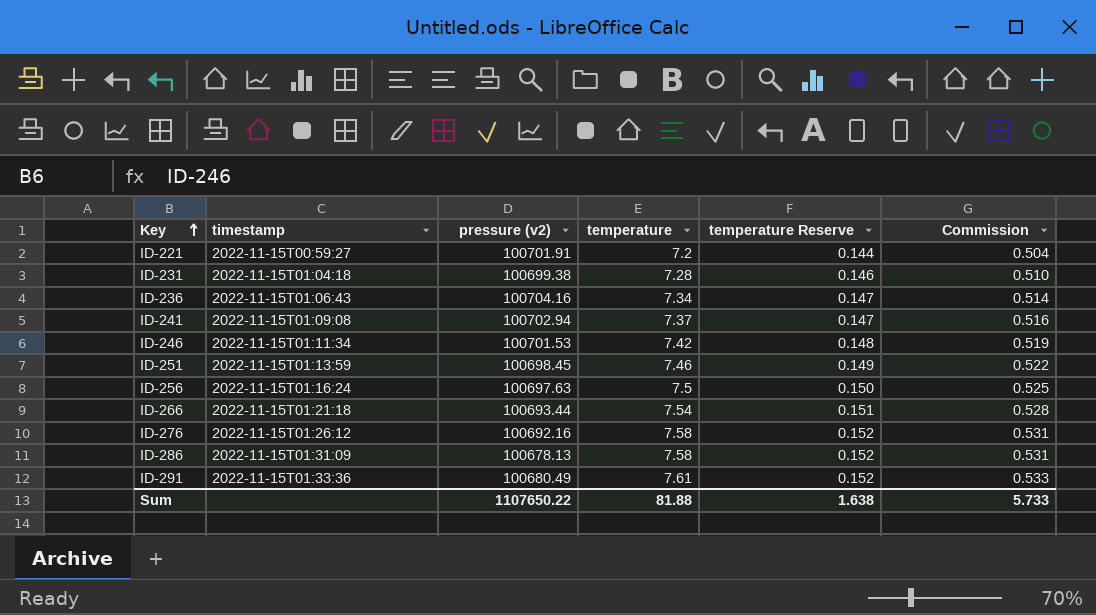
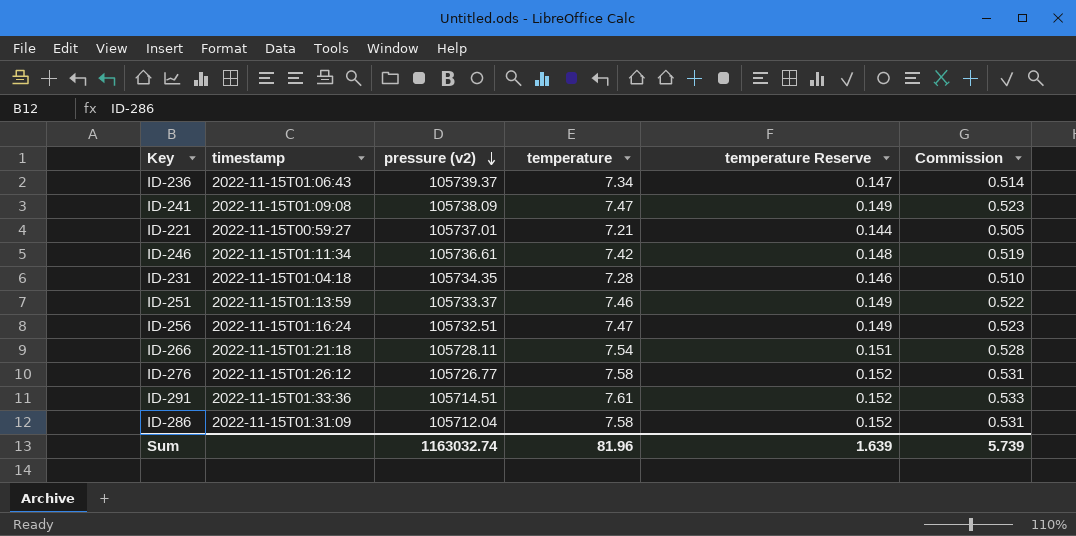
row order: Key ascending -> pressure (v2) descending
ID-236 | pressure (v2): 100704.16 -> 105739.37
ID-241 | pressure (v2): 100702.94 -> 105738.09
ID-241 | temperature: 7.37 -> 7.47
ID-241 | temperature Reserve: 0.147 -> 0.149
ID-241 | Commission: 0.516 -> 0.523
ID-221 | pressure (v2): 100701.91 -> 105737.01
ID-221 | temperature: 7.2 -> 7.21
ID-221 | Commission: 0.504 -> 0.505
ID-246 | pressure (v2): 100701.53 -> 105736.61
ID-231 | pressure (v2): 100699.38 -> 105734.35
ID-251 | pressure (v2): 100698.45 -> 105733.37
ID-256 | pressure (v2): 100697.63 -> 105732.51
ID-256 | temperature: 7.5 -> 7.47
ID-256 | temperature Reserve: 0.150 -> 0.149
ID-256 | Commission: 0.525 -> 0.523
ID-266 | pressure (v2): 100693.44 -> 105728.11
ID-276 | pressure (v2): 100692.16 -> 105726.77
ID-291 | pressure (v2): 100680.49 -> 105714.51
ID-286 | pressure (v2): 100678.13 -> 105712.04
Sum | pressure (v2): 1107650.22 -> 1163032.74
Sum | temperature: 81.88 -> 81.96
Sum | temperature Reserve: 1.638 -> 1.639
Sum | Commission: 5.733 -> 5.739

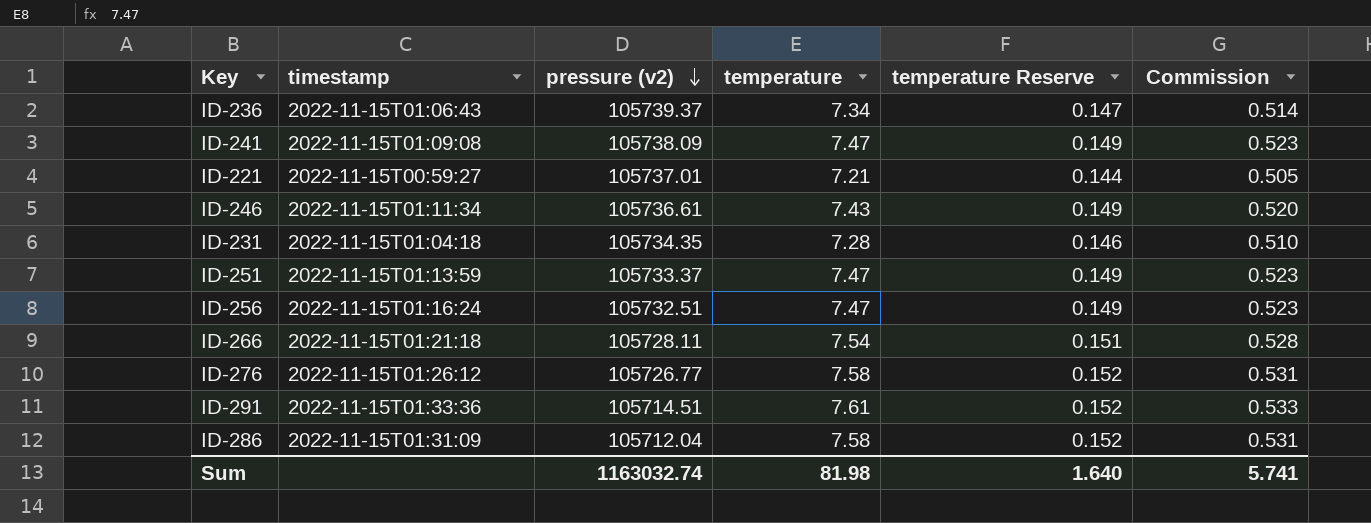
ID-246 | temperature: 7.42 -> 7.43
ID-246 | temperature Reserve: 0.148 -> 0.149
ID-246 | Commission: 0.519 -> 0.520
ID-251 | temperature: 7.46 -> 7.47
ID-251 | Commission: 0.522 -> 0.523
Sum | temperature: 81.96 -> 81.98
Sum | temperature Reserve: 1.639 -> 1.640
Sum | Commission: 5.739 -> 5.741

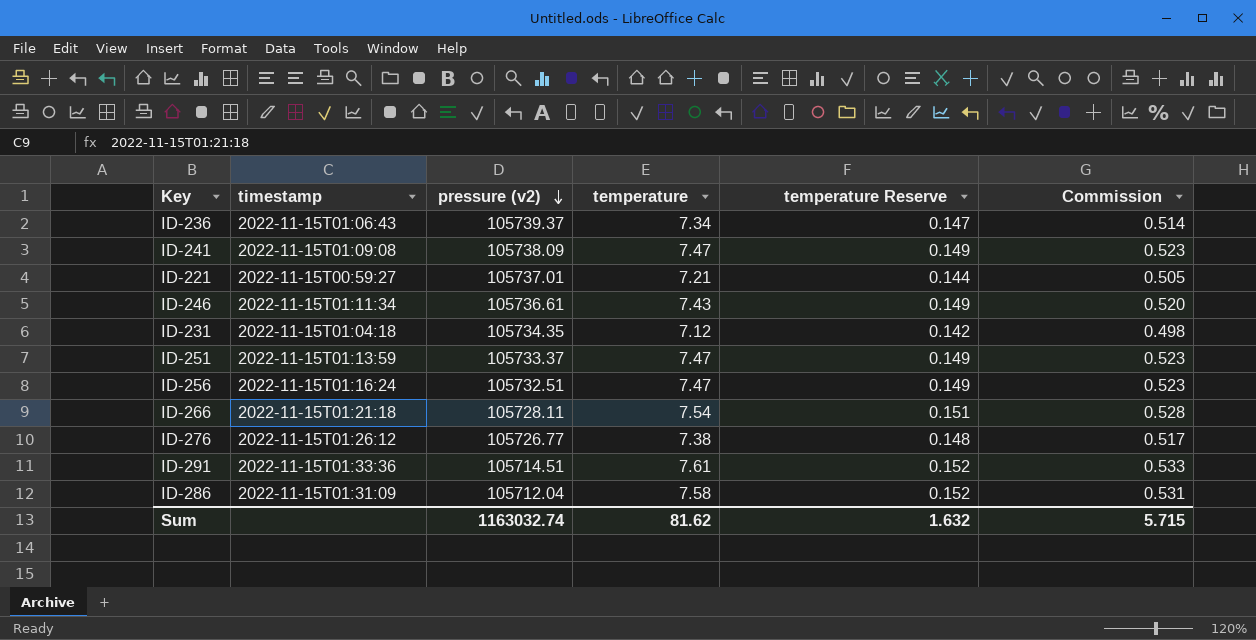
ID-231 | temperature: 7.28 -> 7.12
ID-231 | temperature Reserve: 0.146 -> 0.142
ID-231 | Commission: 0.510 -> 0.498
ID-276 | temperature: 7.58 -> 7.38
ID-276 | temperature Reserve: 0.152 -> 0.148
ID-276 | Commission: 0.531 -> 0.517
Sum | temperature: 81.98 -> 81.62
Sum | temperature Reserve: 1.640 -> 1.632
Sum | Commission: 5.741 -> 5.715

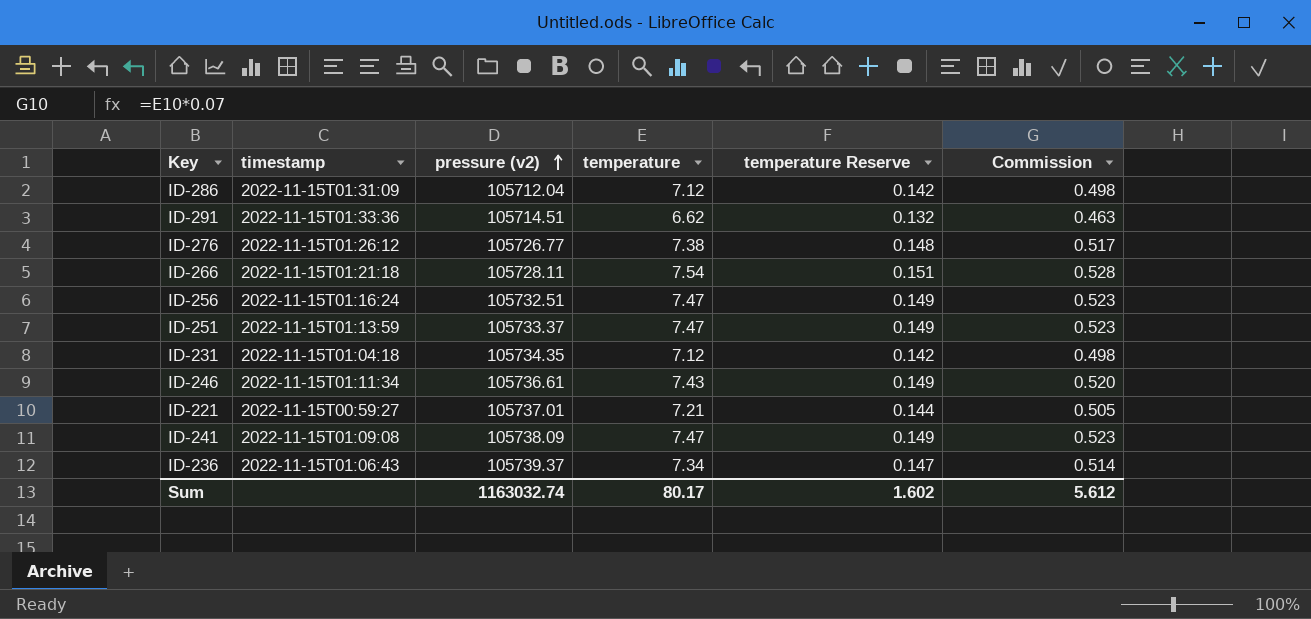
row order: pressure (v2) descending -> pressure (v2) ascending
ID-286 | temperature: 7.58 -> 7.12
ID-286 | temperature Reserve: 0.152 -> 0.142
ID-286 | Commission: 0.531 -> 0.498
ID-291 | temperature: 7.61 -> 6.62
ID-291 | temperature Reserve: 0.152 -> 0.132
ID-291 | Commission: 0.533 -> 0.463
Sum | temperature: 81.62 -> 80.17
Sum | temperature Reserve: 1.632 -> 1.602
Sum | Commission: 5.715 -> 5.612

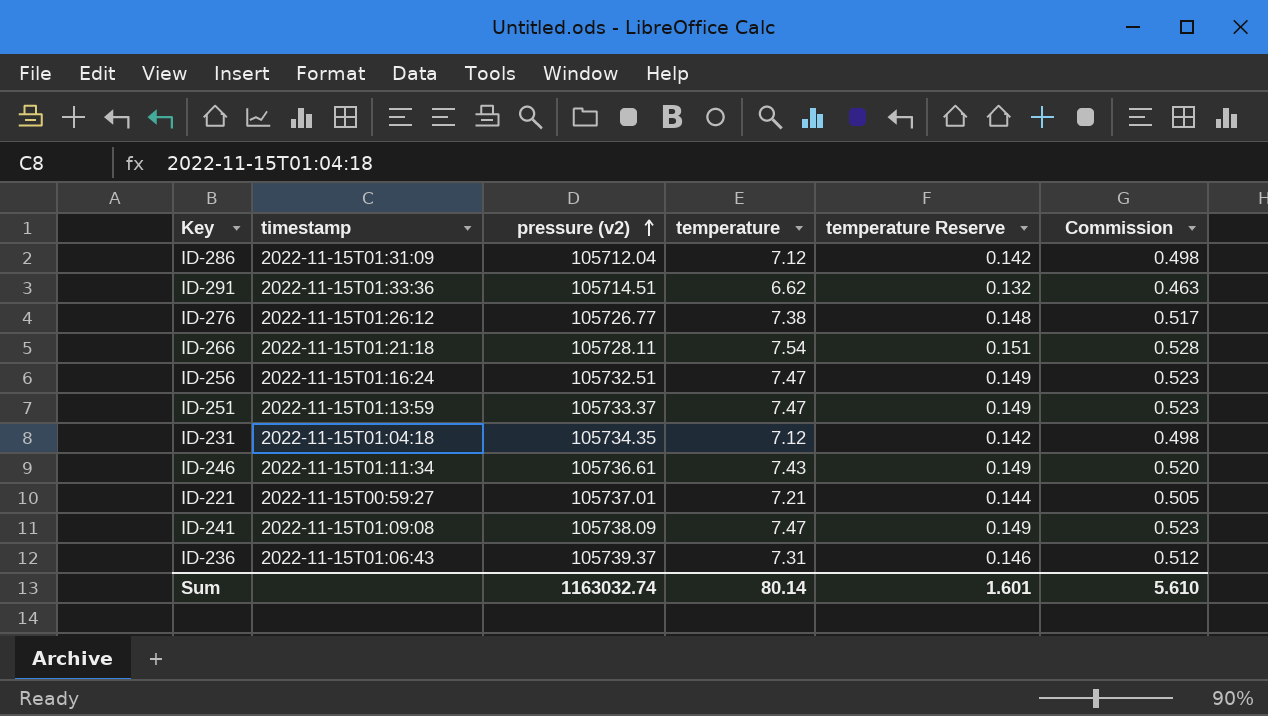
ID-236 | temperature: 7.34 -> 7.31
ID-236 | temperature Reserve: 0.147 -> 0.146
ID-236 | Commission: 0.514 -> 0.512
Sum | temperature: 80.17 -> 80.14
Sum | temperature Reserve: 1.602 -> 1.601
Sum | Commission: 5.612 -> 5.610

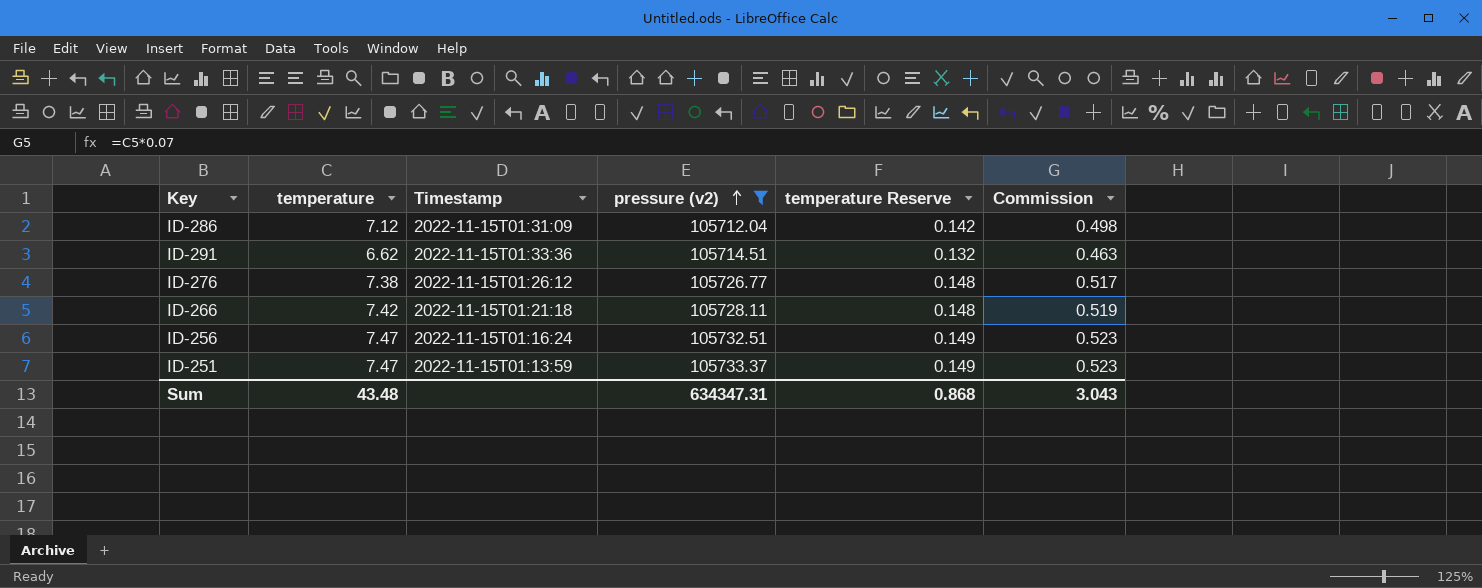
filter: none -> pressure (v2) <= 105733.37
column temperature | position: 4 -> 2
column name: timestamp -> Timestamp
ID-266 | temperature: 7.54 -> 7.42
ID-266 | temperature Reserve: 0.151 -> 0.148
ID-266 | Commission: 0.528 -> 0.519
Sum | temperature: 80.14 -> 43.48
Sum | pressure (v2): 1163032.74 -> 634347.31
Sum | temperature Reserve: 1.601 -> 0.868
Sum | Commission: 5.610 -> 3.043

